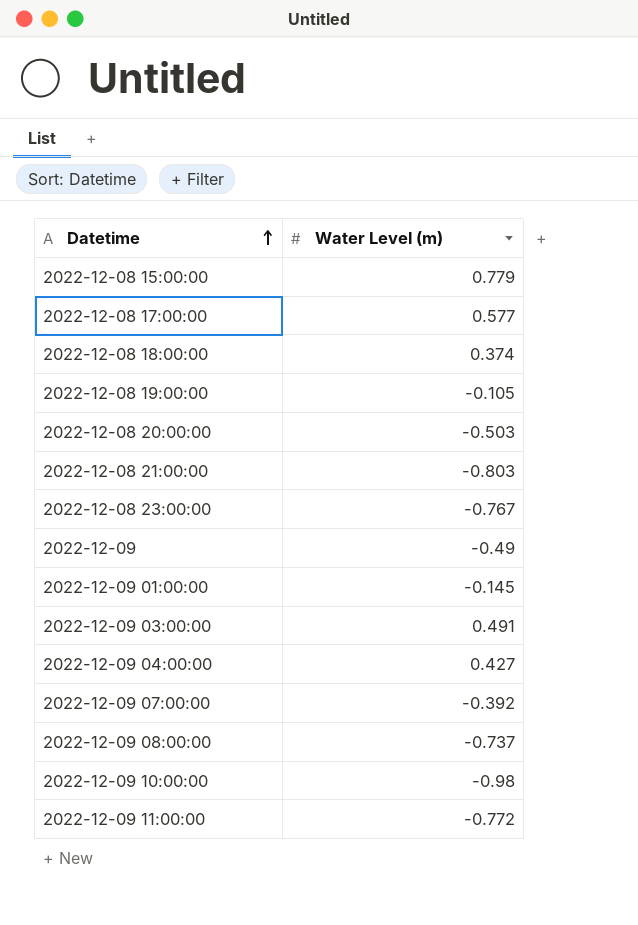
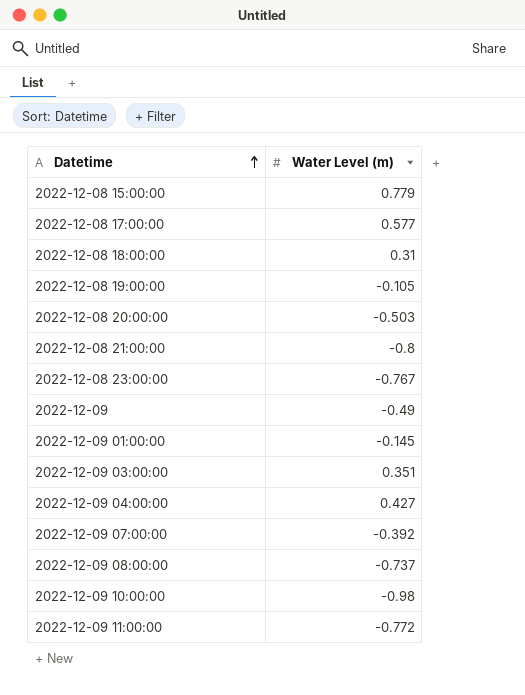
2022-12-08 18:00:00 | Water Level (m): 0.374 -> 0.31
2022-12-08 21:00:00 | Water Level (m): -0.803 -> -0.8
2022-12-09 03:00:00 | Water Level (m): 0.491 -> 0.351

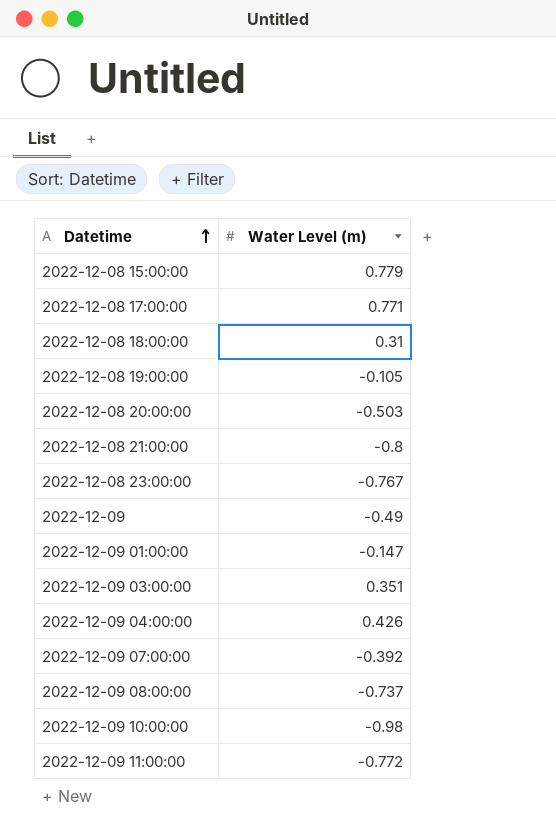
2022-12-08 17:00:00 | Water Level (m): 0.577 -> 0.771
2022-12-09 01:00:00 | Water Level (m): -0.145 -> -0.147
2022-12-09 04:00:00 | Water Level (m): 0.427 -> 0.426

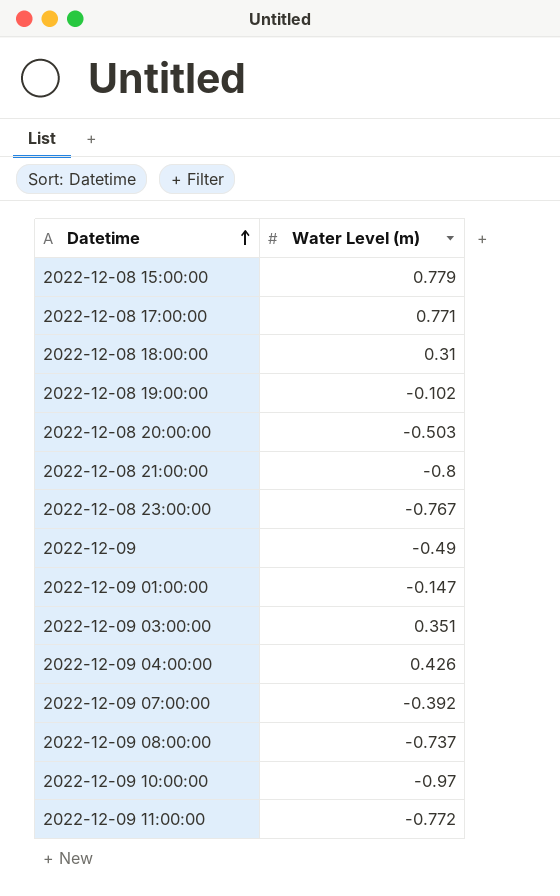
2022-12-08 19:00:00 | Water Level (m): -0.105 -> -0.102
2022-12-09 10:00:00 | Water Level (m): -0.98 -> -0.97

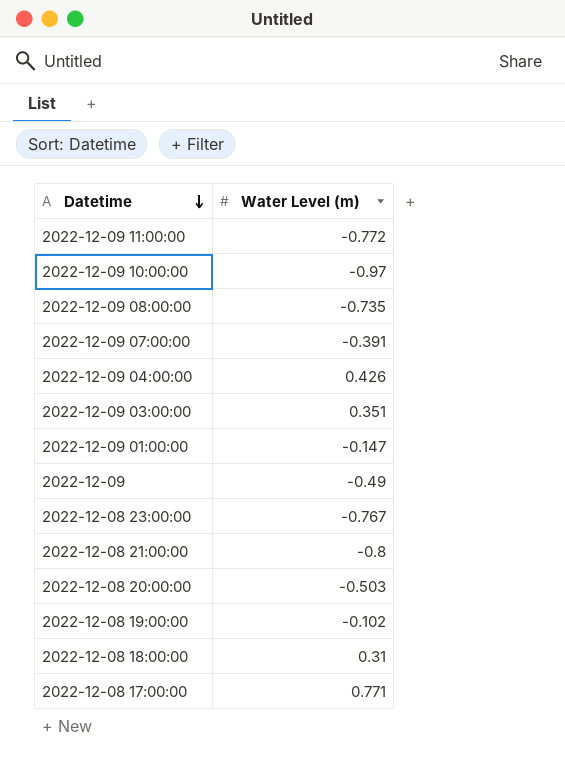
row order: Datetime ascending -> Datetime descending
row 2022-12-08 15:00:00: 0.779 -> none
2022-12-09 08:00:00 | Water Level (m): -0.737 -> -0.735
2022-12-09 07:00:00 | Water Level (m): -0.392 -> -0.391

